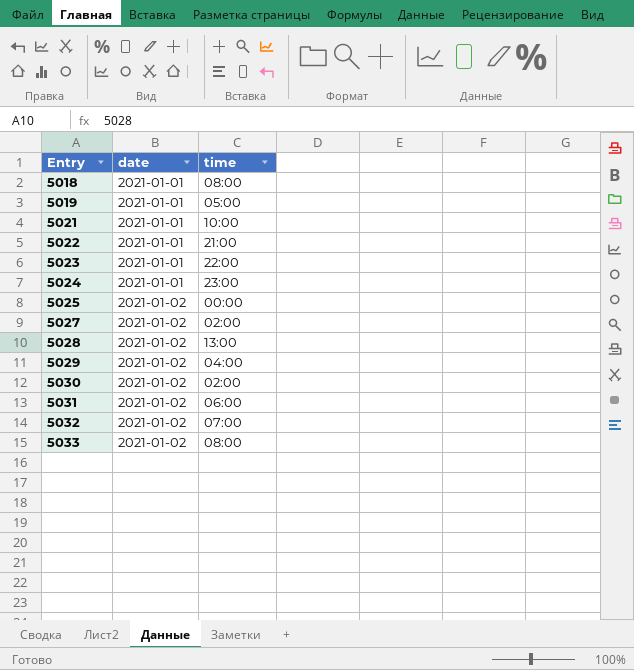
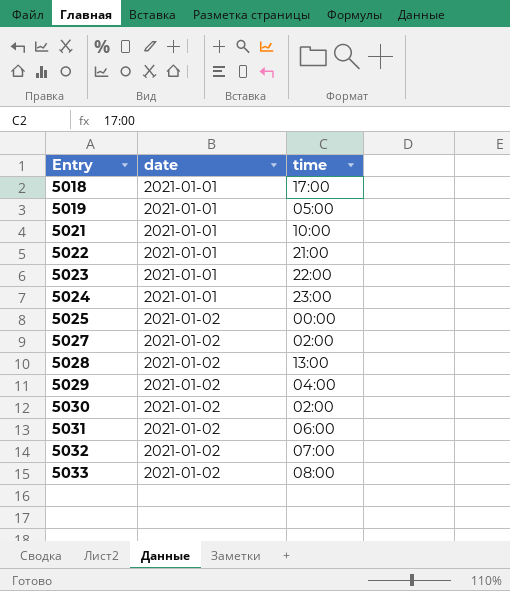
5018 | time: 08:00 -> 17:00

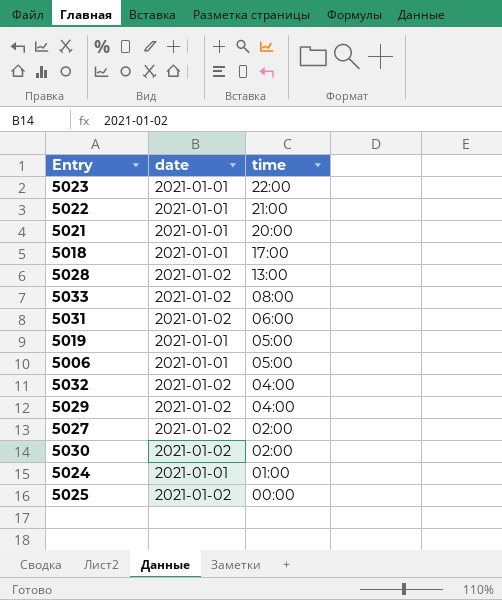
row order: Entry ascending -> time descending
5021 | time: 10:00 -> 20:00
row 5006: none -> 2021-01-01 | 05:00
5032 | time: 07:00 -> 04:00
5024 | time: 23:00 -> 01:00

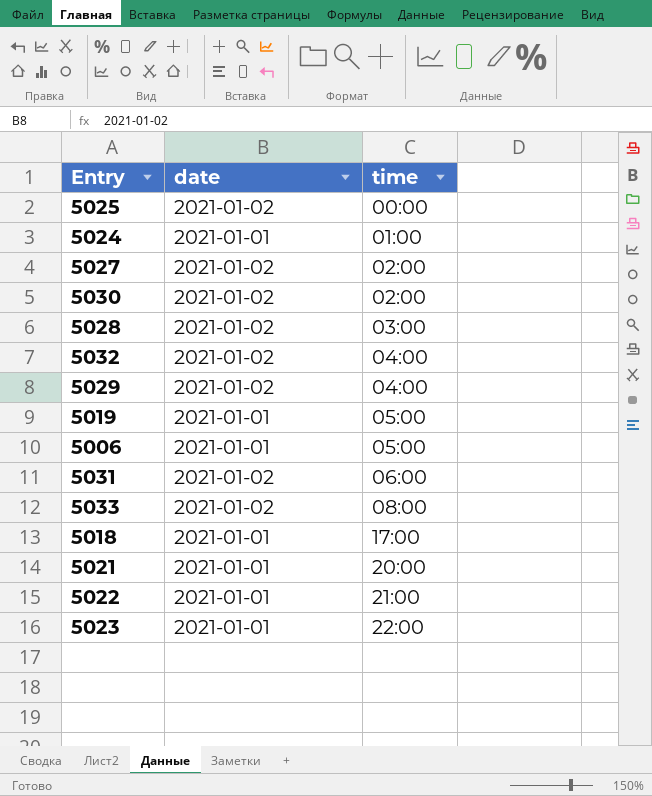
row order: time descending -> time ascending
5028 | time: 13:00 -> 03:00

